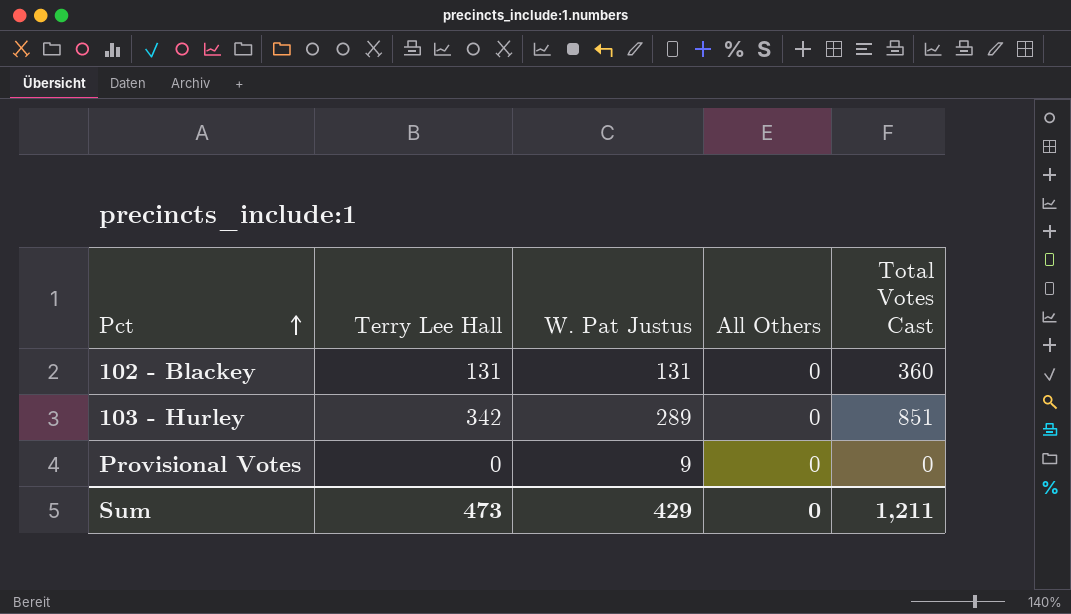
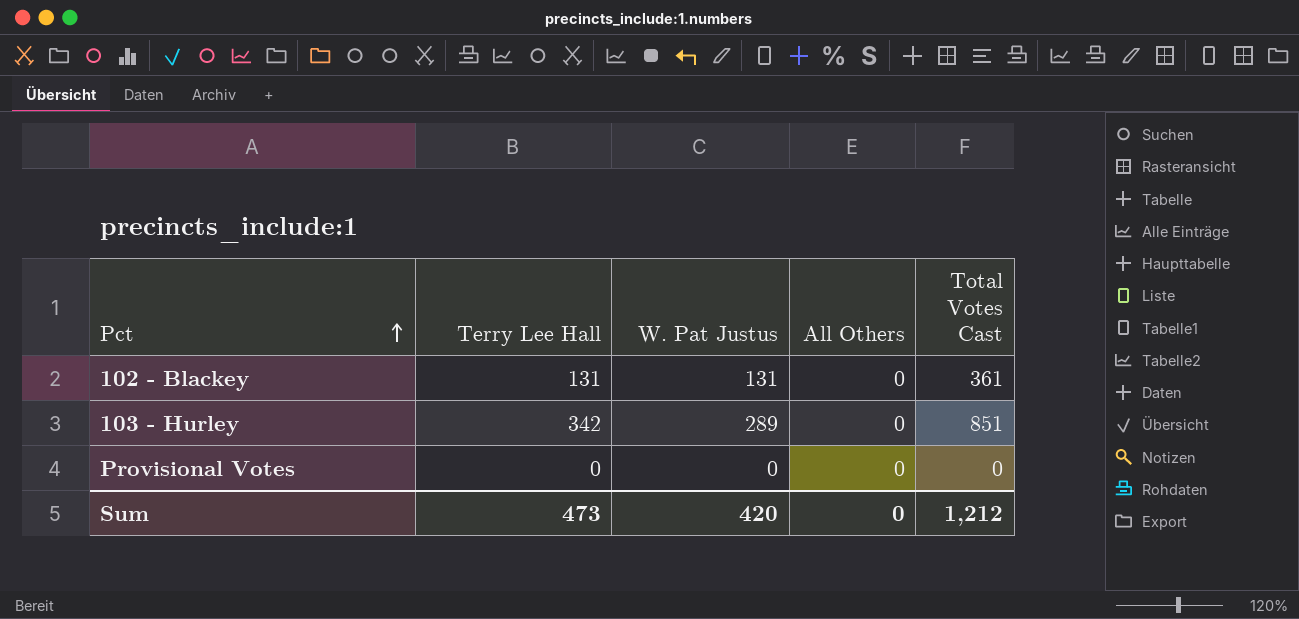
102 - Blackey | Total Votes Cast: 360 -> 361
Provisional Votes | W. Pat Justus: 9 -> 0
Sum | W. Pat Justus: 429 -> 420
Sum | Total Votes Cast: 1,211 -> 1,212

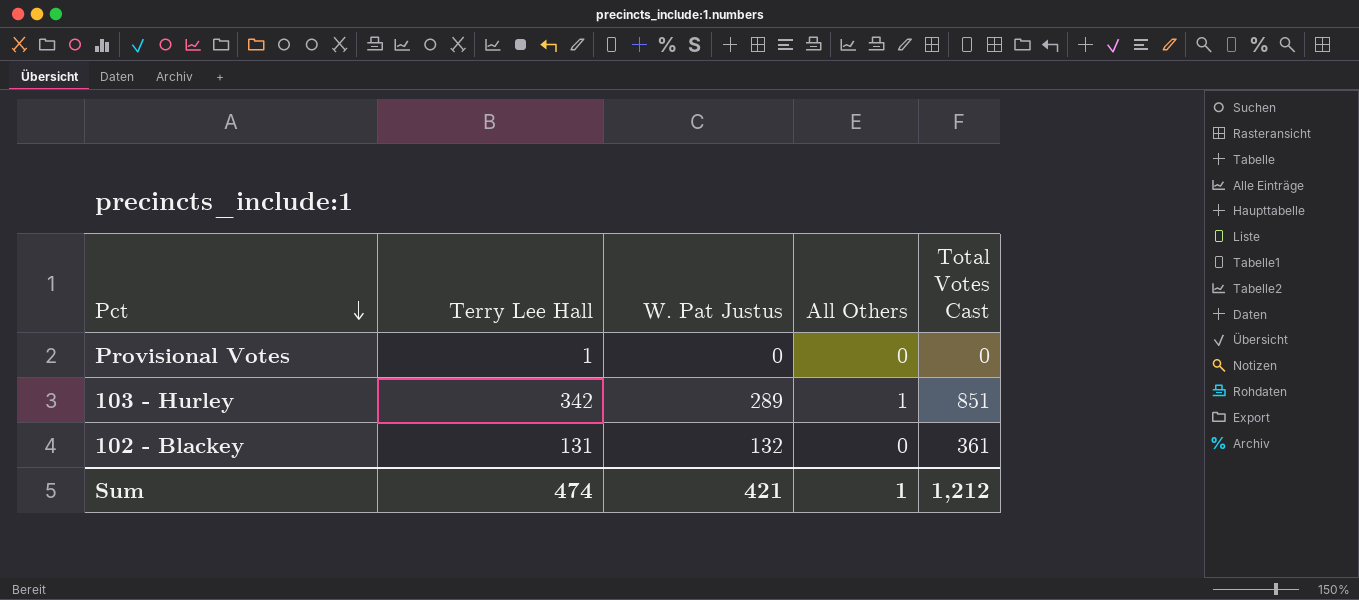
row order: Pct ascending -> Pct descending
Provisional Votes | Terry Lee Hall: 0 -> 1
103 - Hurley | All Others: 0 -> 1
102 - Blackey | W. Pat Justus: 131 -> 132
Sum | Terry Lee Hall: 473 -> 474
Sum | W. Pat Justus: 420 -> 421
Sum | All Others: 0 -> 1

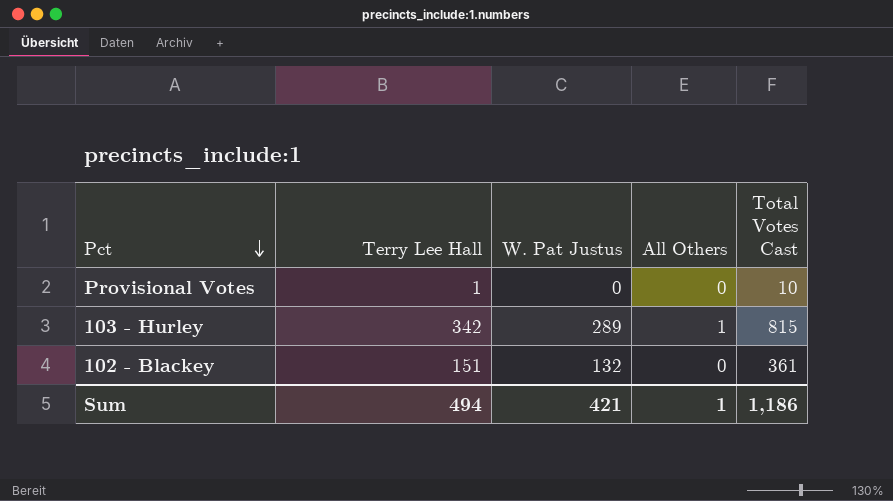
Provisional Votes | Total Votes Cast: 0 -> 10
103 - Hurley | Total Votes Cast: 851 -> 815
102 - Blackey | Terry Lee Hall: 131 -> 151
Sum | Terry Lee Hall: 474 -> 494
Sum | Total Votes Cast: 1,212 -> 1,186

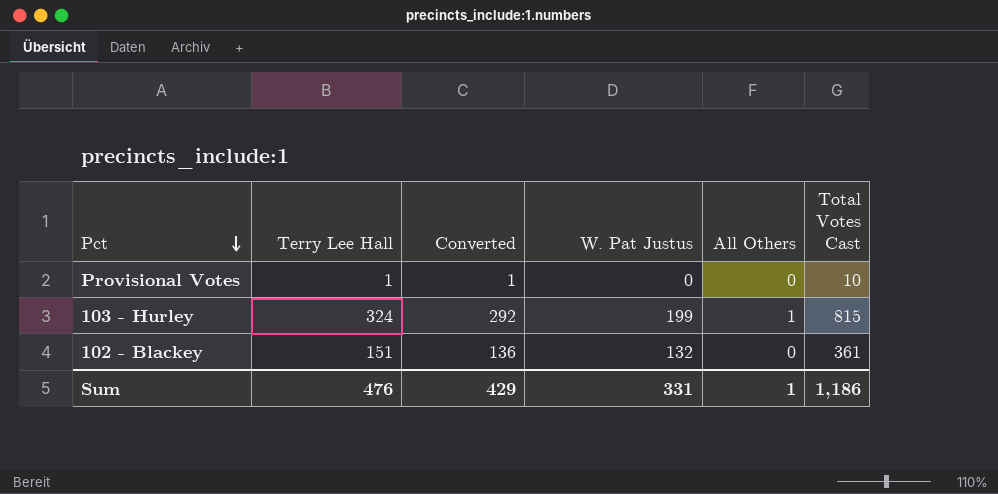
column Converted | formula: none -> [Terry Lee Hall] * 0.9
103 - Hurley | Terry Lee Hall: 342 -> 324
103 - Hurley | W. Pat Justus: 289 -> 199
Sum | Terry Lee Hall: 494 -> 476
Sum | W. Pat Justus: 421 -> 331

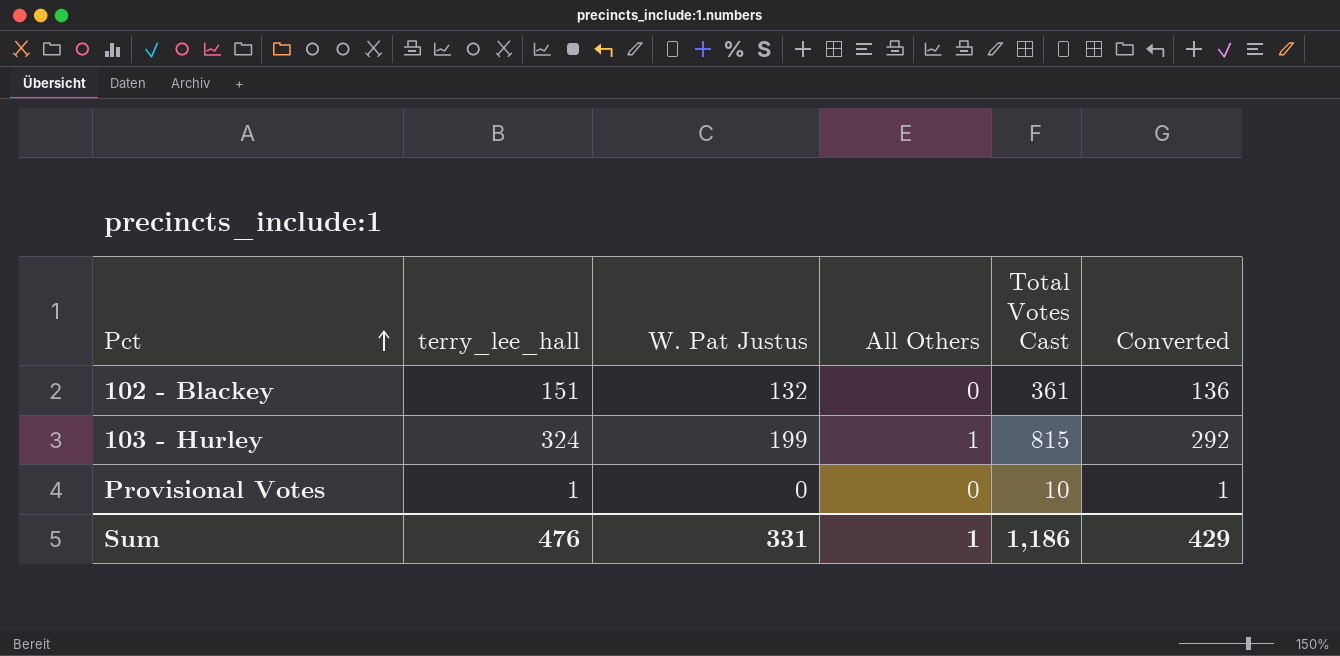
row order: Pct descending -> Pct ascending
column name: Terry Lee Hall -> terry_lee_hall
column Converted | position: 3 -> 6

